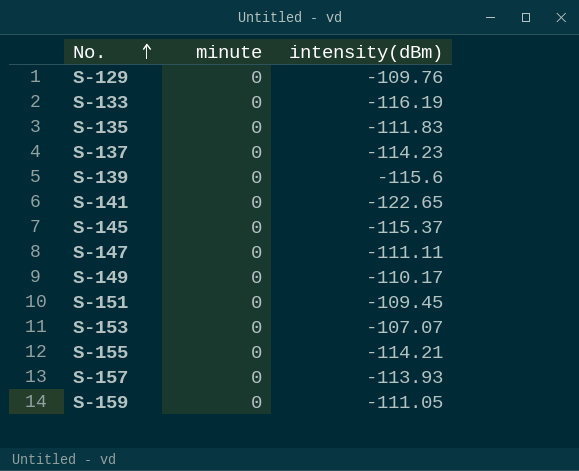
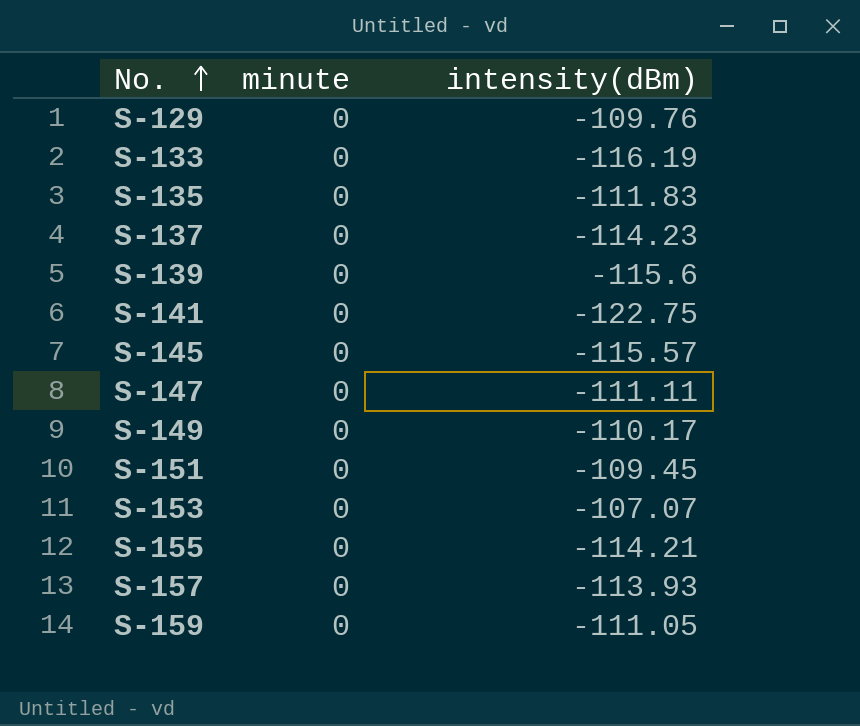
S-141 | intensity(dBm): -122.65 -> -122.75
S-145 | intensity(dBm): -115.37 -> -115.57

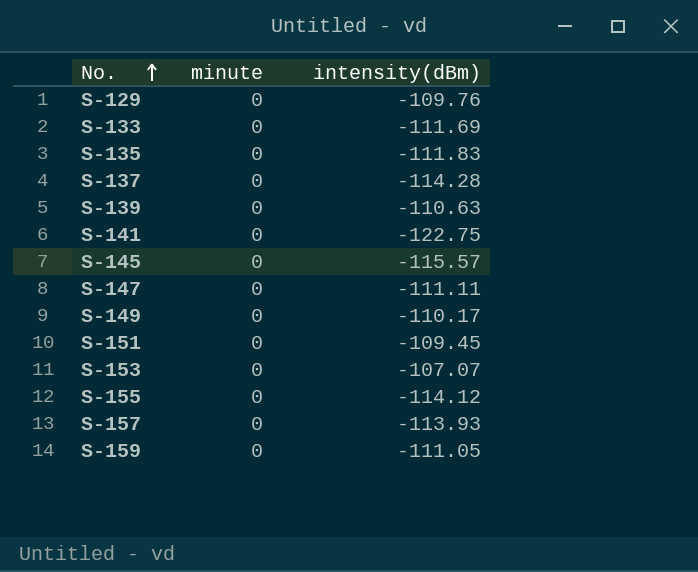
S-133 | intensity(dBm): -116.19 -> -111.69
S-137 | intensity(dBm): -114.23 -> -114.28
S-139 | intensity(dBm): -115.6 -> -110.63
S-155 | intensity(dBm): -114.21 -> -114.12

